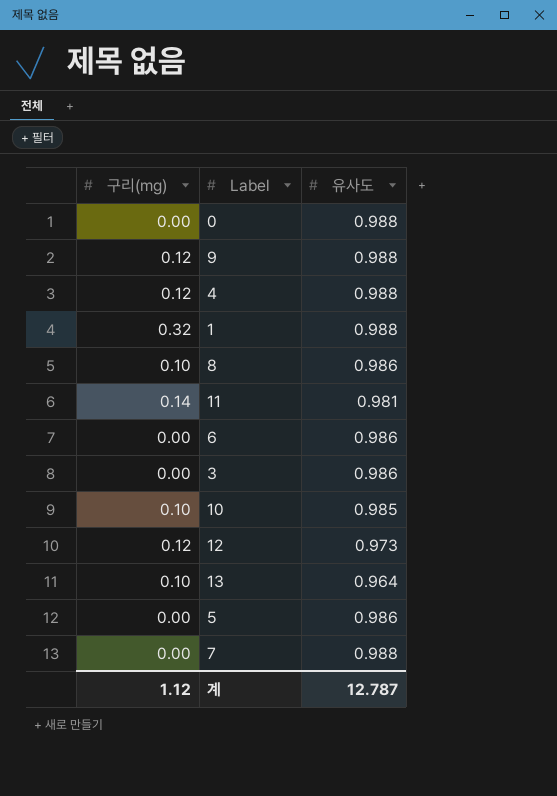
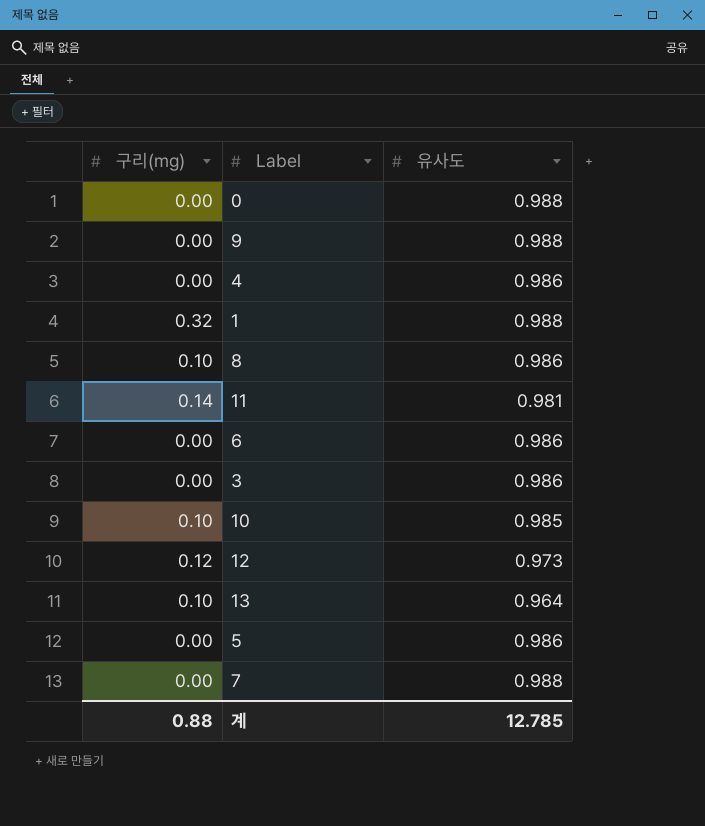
9 | 구리(mg): 0.12 -> 0.00
4 | 구리(mg): 0.12 -> 0.00
4 | 유사도: 0.988 -> 0.986
계 | 구리(mg): 1.12 -> 0.88
계 | 유사도: 12.787 -> 12.785

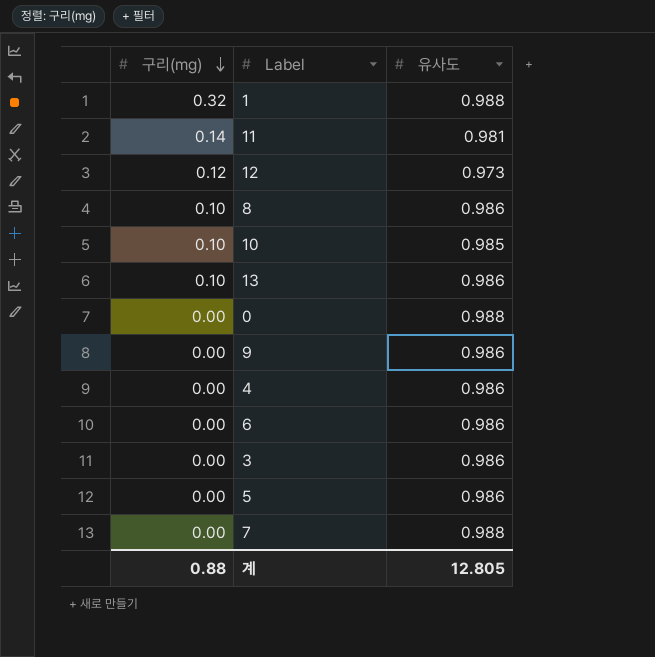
row order: none -> 구리(mg) descending
13 | 유사도: 0.964 -> 0.986
9 | 유사도: 0.988 -> 0.986
계 | 유사도: 12.785 -> 12.805

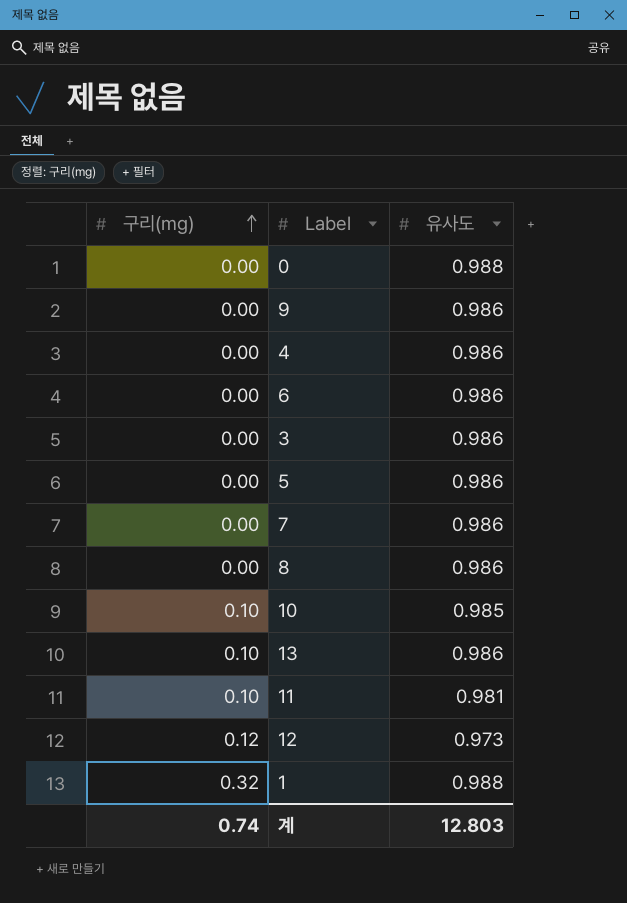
row order: 구리(mg) descending -> 구리(mg) ascending
7 | 유사도: 0.988 -> 0.986
8 | 구리(mg): 0.10 -> 0.00
11 | 구리(mg): 0.14 -> 0.10
계 | 구리(mg): 0.88 -> 0.74
계 | 유사도: 12.805 -> 12.803

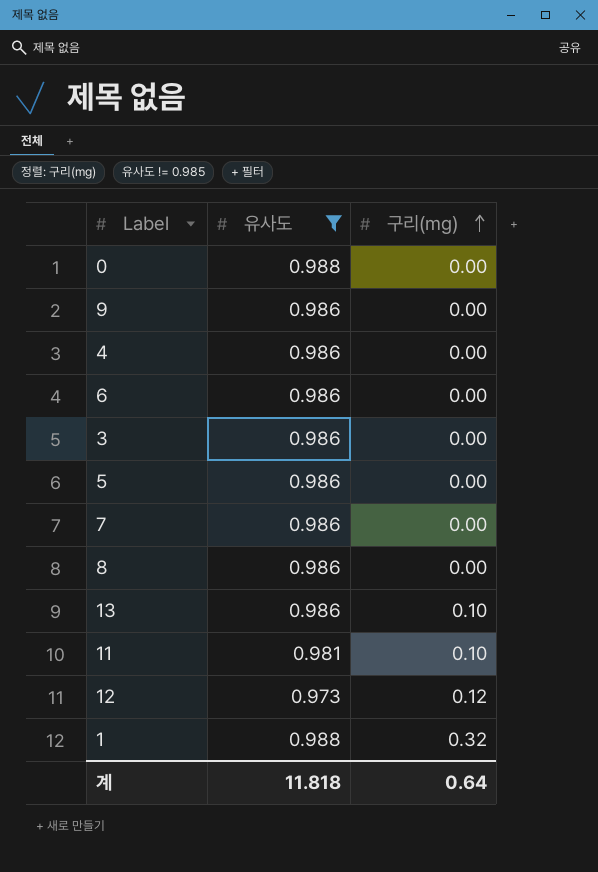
filter: none -> 유사도 != 0.985
column 구리(mg) | position: 1 -> 3
계 | 유사도: 12.803 -> 11.818
계 | 구리(mg): 0.74 -> 0.64

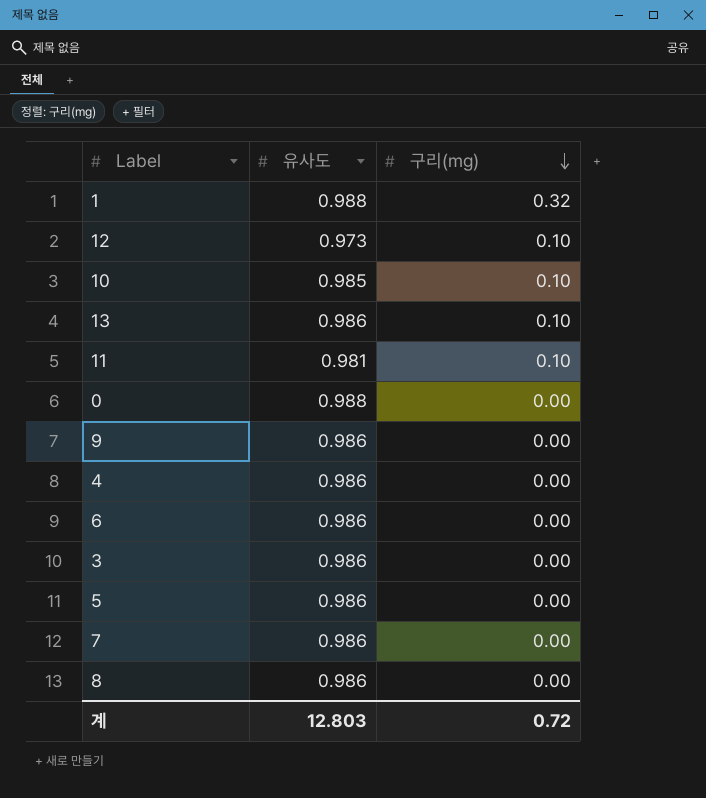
filter: 유사도 != 0.985 -> none
row order: 구리(mg) ascending -> 구리(mg) descending
12 | 구리(mg): 0.12 -> 0.10
계 | 유사도: 11.818 -> 12.803
계 | 구리(mg): 0.64 -> 0.72

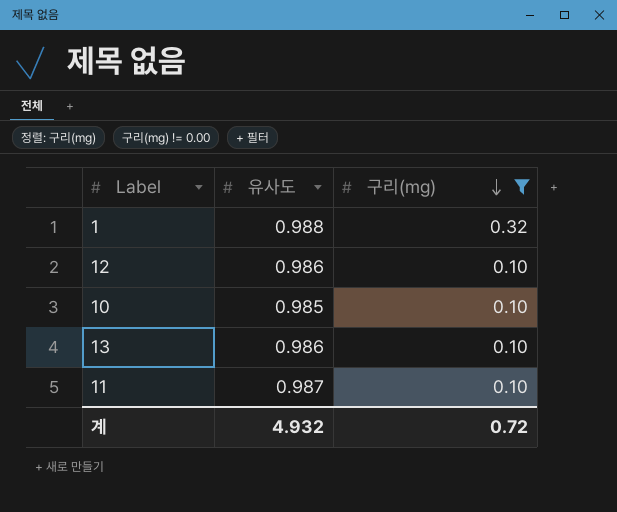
filter: none -> 구리(mg) != 0.00
12 | 유사도: 0.973 -> 0.986
11 | 유사도: 0.981 -> 0.987
계 | 유사도: 12.803 -> 4.932

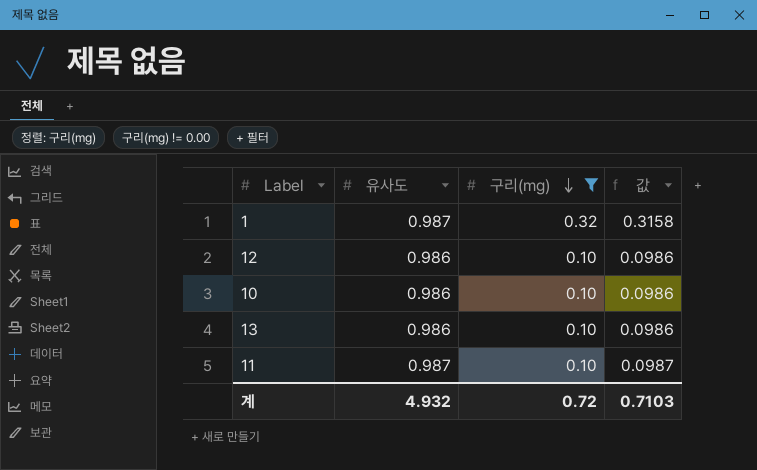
column 값 | formula: none -> [유사도] * [구리(mg)]
1 | 유사도: 0.988 -> 0.987
10 | 유사도: 0.985 -> 0.986

